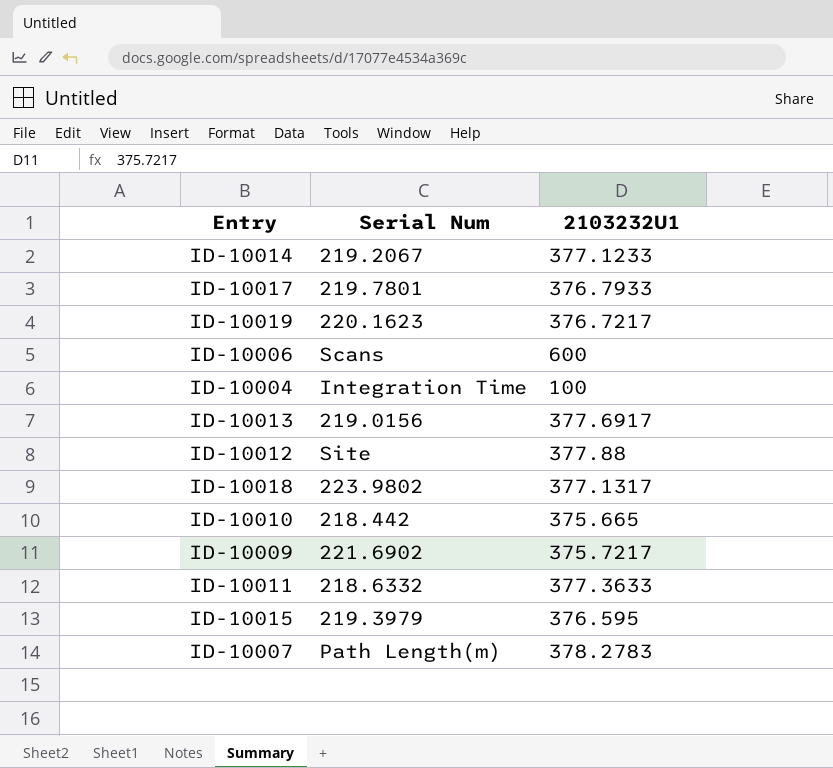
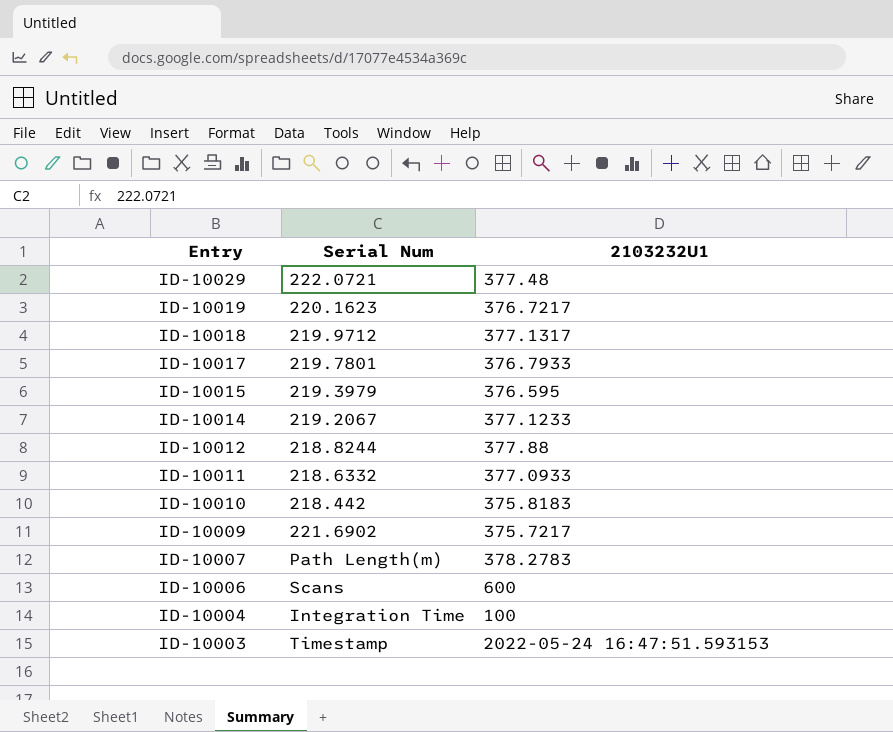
row order: none -> Entry descending
row ID-10013: 219.0156 | 377.6917 -> none
row ID-10029: none -> 222.0721 | 377.48
ID-10018 | Serial Num: 223.9802 -> 219.9712
ID-10012 | Serial Num: Site -> 218.8244
ID-10011 | 2103232U1: 377.3633 -> 377.0933
ID-10010 | 2103232U1: 375.665 -> 375.8183
row ID-10003: none -> Timestamp | 2022-05-24 16:47:51.593153

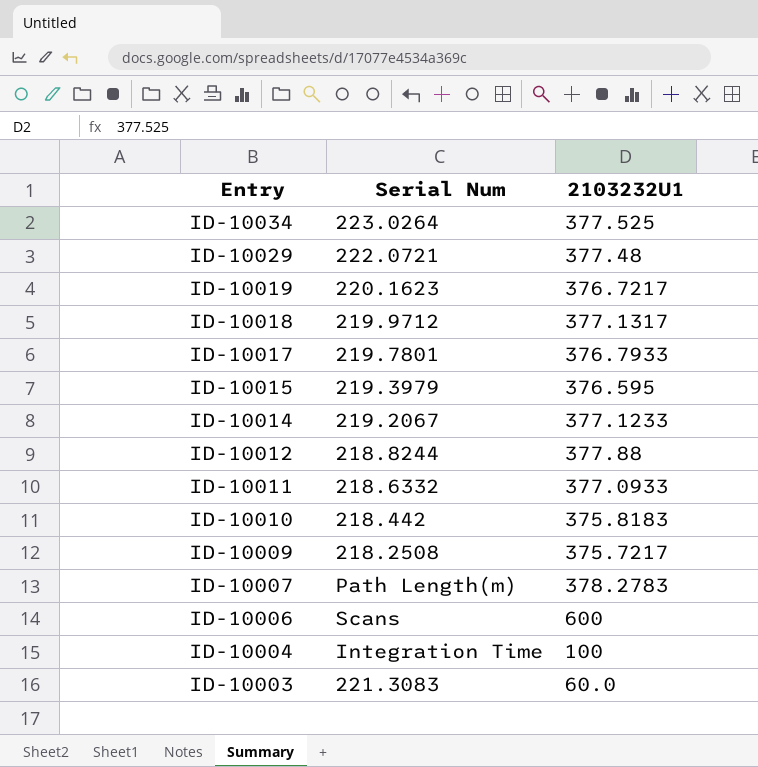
row ID-10034: none -> 223.0264 | 377.525
ID-10009 | Serial Num: 221.6902 -> 218.2508
ID-10003 | Serial Num: Timestamp -> 221.3083
ID-10003 | 2103232U1: 2022-05-24 16:47:51.593153 -> 60.0

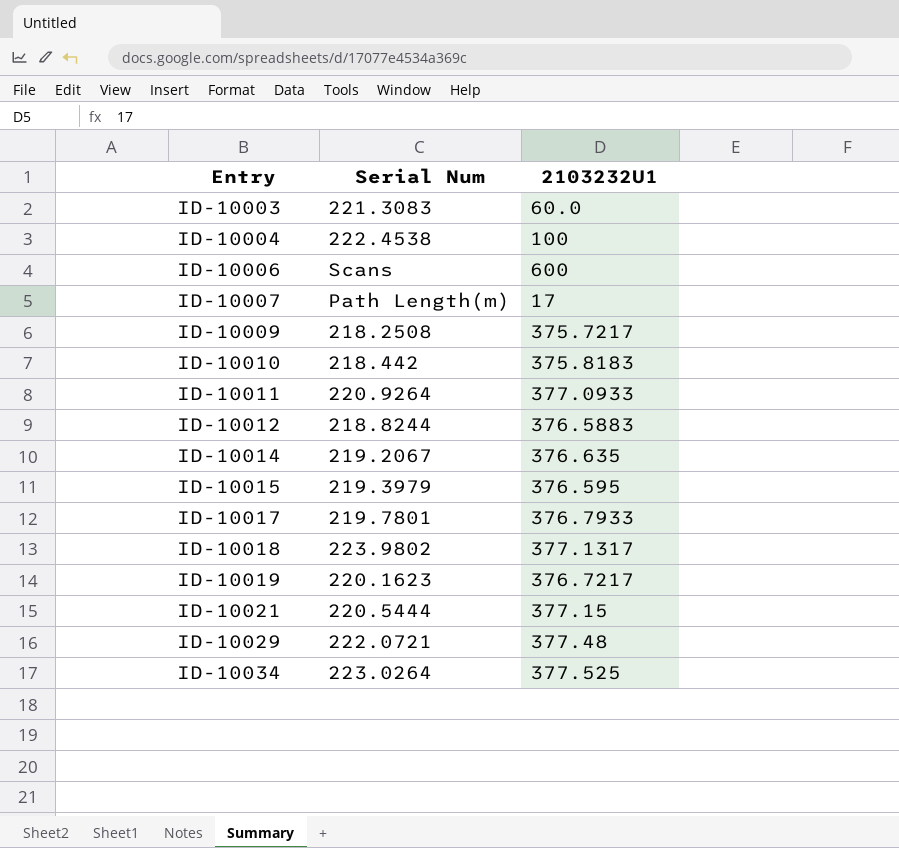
row order: Entry descending -> Entry ascending
ID-10004 | Serial Num: Integration Time -> 222.4538
ID-10007 | 2103232U1: 378.2783 -> 17
ID-10011 | Serial Num: 218.6332 -> 220.9264
ID-10012 | 2103232U1: 377.88 -> 376.5883
ID-10014 | 2103232U1: 377.1233 -> 376.635
ID-10018 | Serial Num: 219.9712 -> 223.9802
row ID-10021: none -> 220.5444 | 377.15

